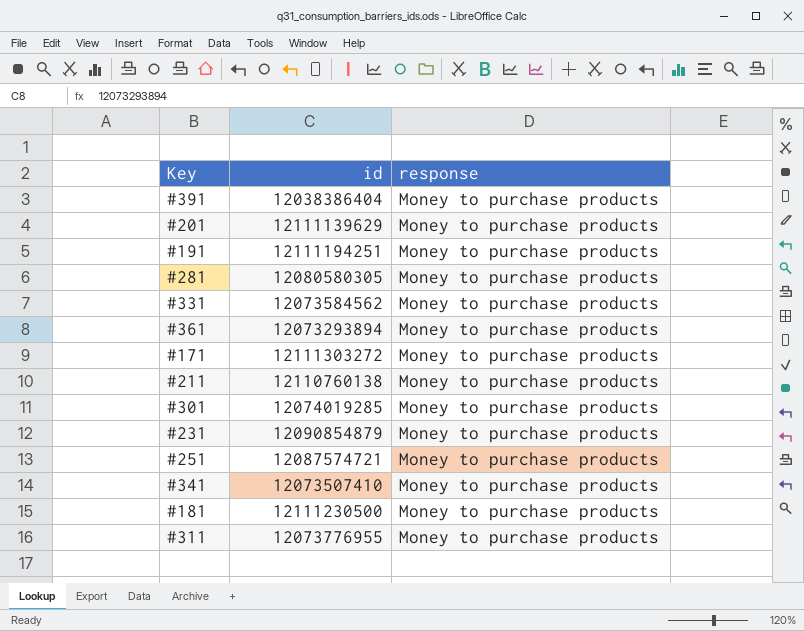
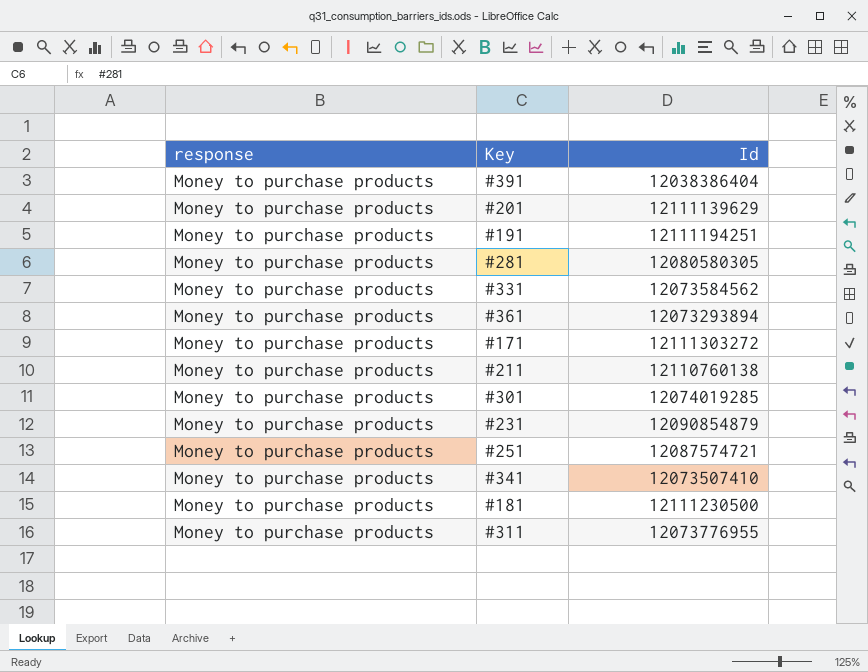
column response | position: 3 -> 1
column name: id -> Id

